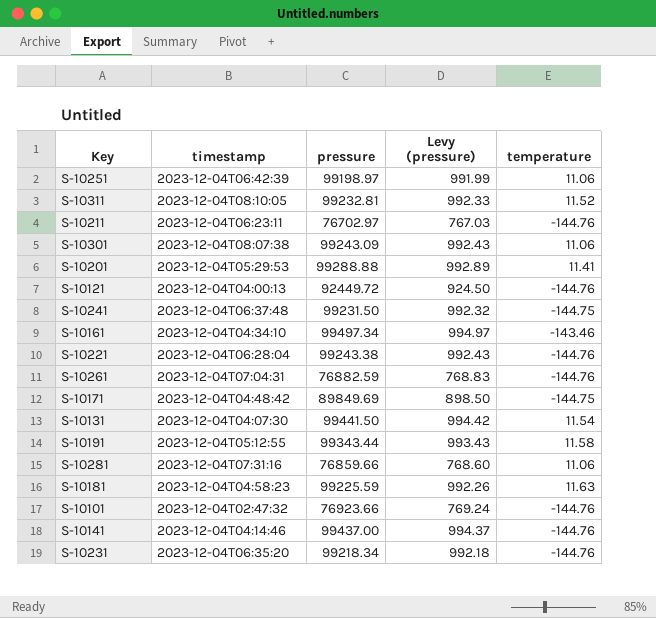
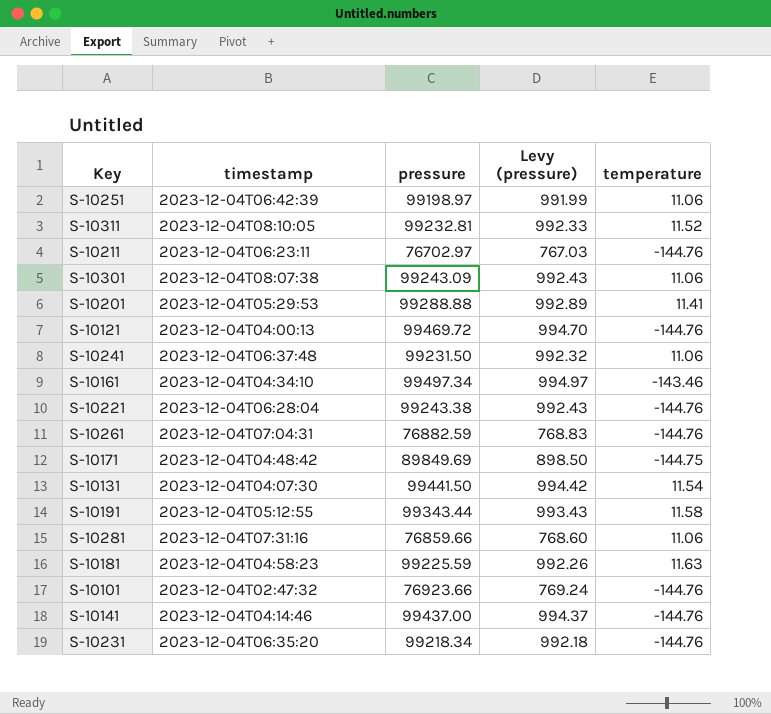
S-10121 | pressure: 92449.72 -> 99469.72
S-10121 | Levy (pressure): 924.50 -> 994.70
S-10241 | temperature: -144.75 -> 11.06

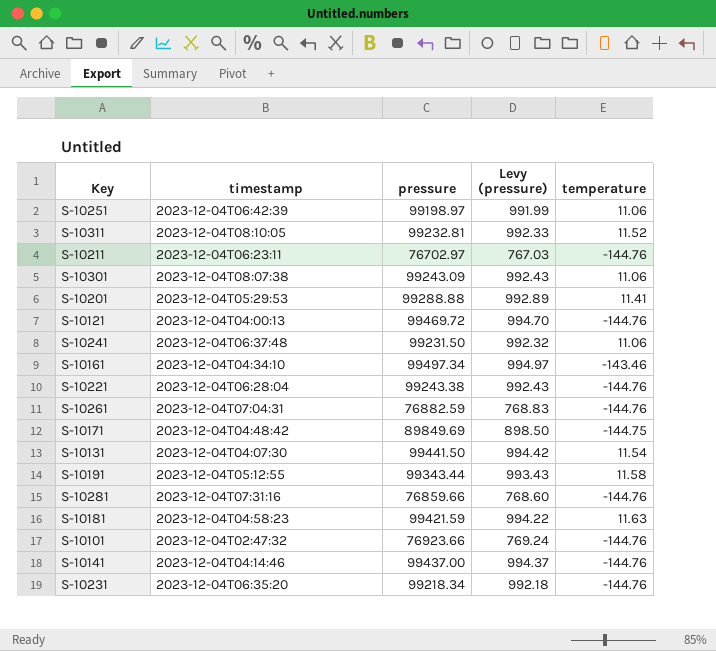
S-10281 | temperature: 11.06 -> -144.76
S-10181 | pressure: 99225.59 -> 99421.59
S-10181 | Levy (pressure): 992.26 -> 994.22

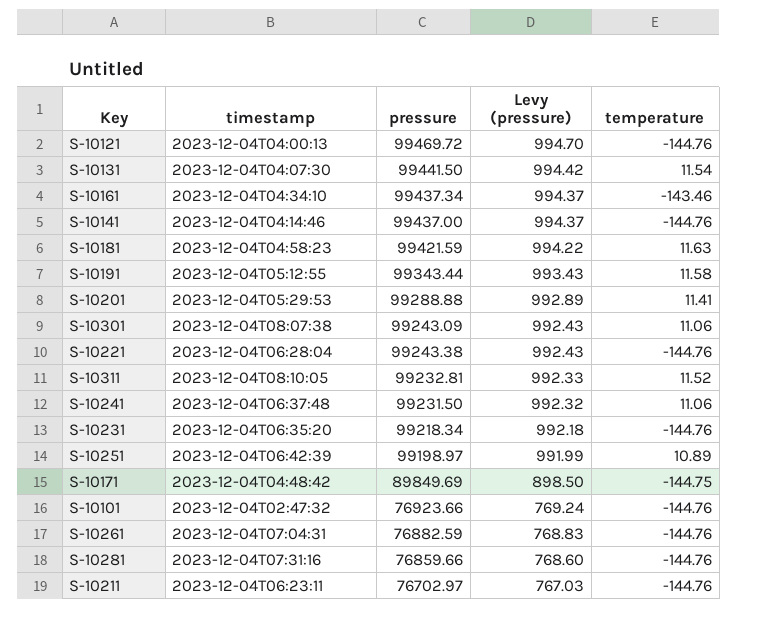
row order: none -> Levy (pressure) descending
S-10161 | pressure: 99497.34 -> 99437.34
S-10161 | Levy (pressure): 994.97 -> 994.37
S-10251 | temperature: 11.06 -> 10.89

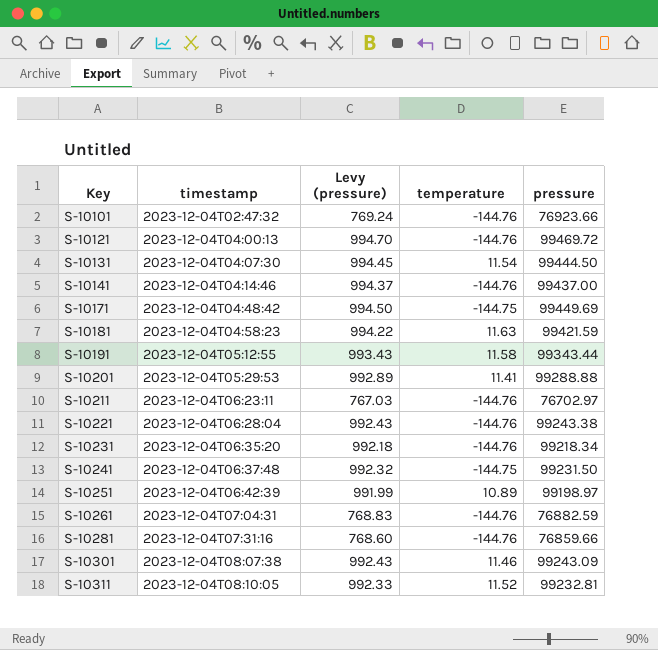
row order: Levy (pressure) descending -> Key ascending
column pressure | position: 3 -> 5
row S-10161: 2023-12-04T04:34:10 | 99437.34 | 994.37 | -143.46 -> none
S-10131 | Levy (pressure): 994.42 -> 994.45
S-10131 | pressure: 99441.50 -> 99444.50
S-10171 | Levy (pressure): 898.50 -> 994.50
S-10171 | pressure: 89849.69 -> 99449.69
S-10241 | temperature: 11.06 -> -144.75
S-10301 | temperature: 11.06 -> 11.46

